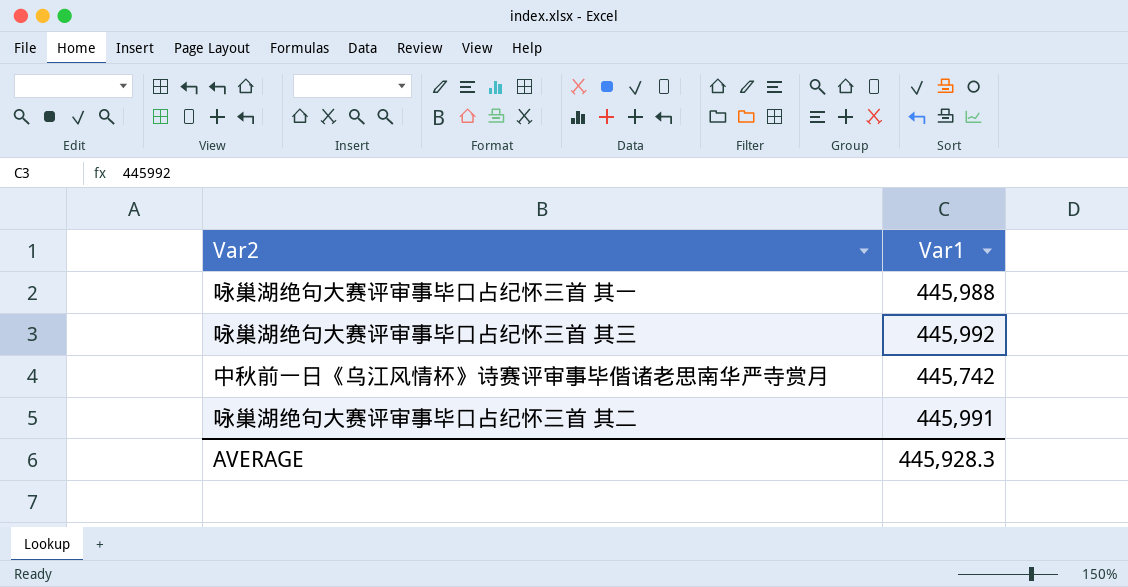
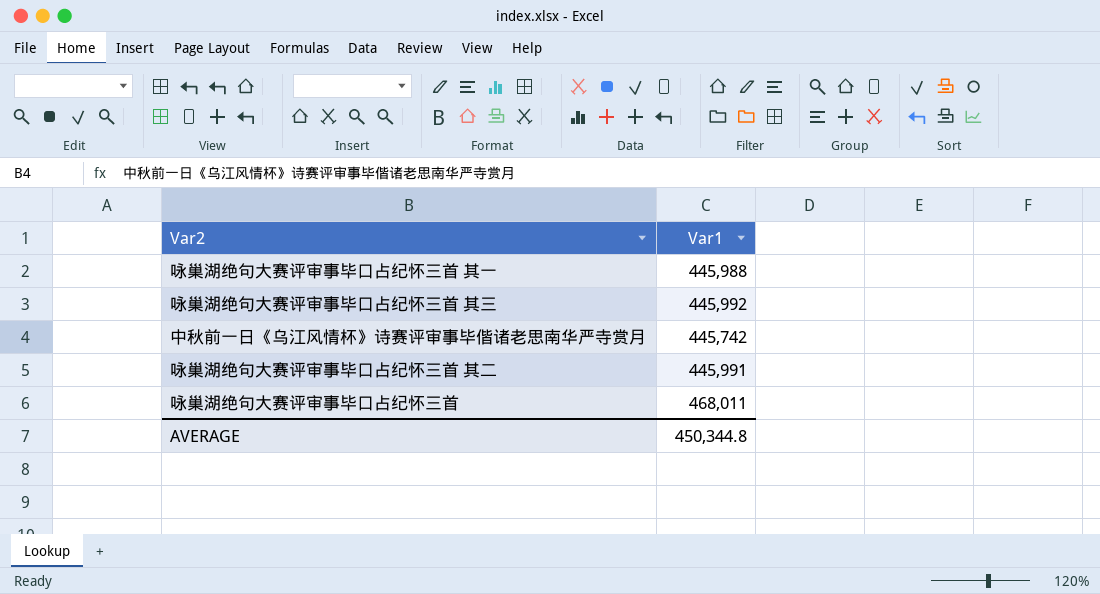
row 咏巢湖绝句大赛评审事毕口占纪怀三首: none -> 468,011
AVERAGE | Var1: 445,928.3 -> 450,344.8

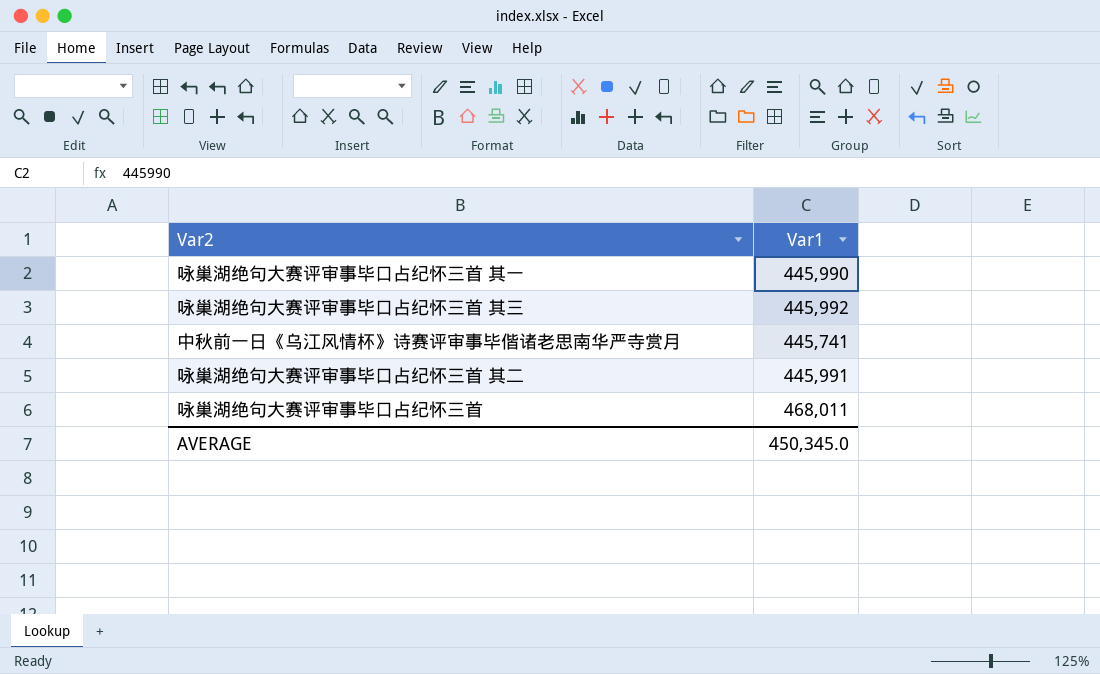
咏巢湖绝句大赛评审事毕口占纪怀三首 其一 | Var1: 445,988 -> 445,990
中秋前一日《乌江风情杯》诗赛评审事毕偕诸老思南华严寺赏月 | Var1: 445,742 -> 445,741
AVERAGE | Var1: 450,344.8 -> 450,345.0

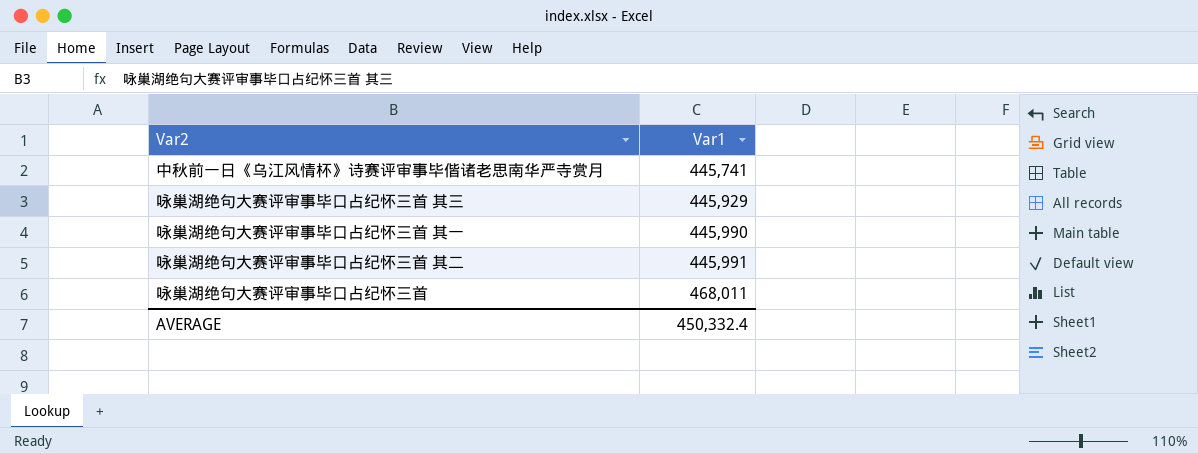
row order: none -> Var1 ascending
咏巢湖绝句大赛评审事毕口占纪怀三首 其三 | Var1: 445,992 -> 445,929
AVERAGE | Var1: 450,345.0 -> 450,332.4

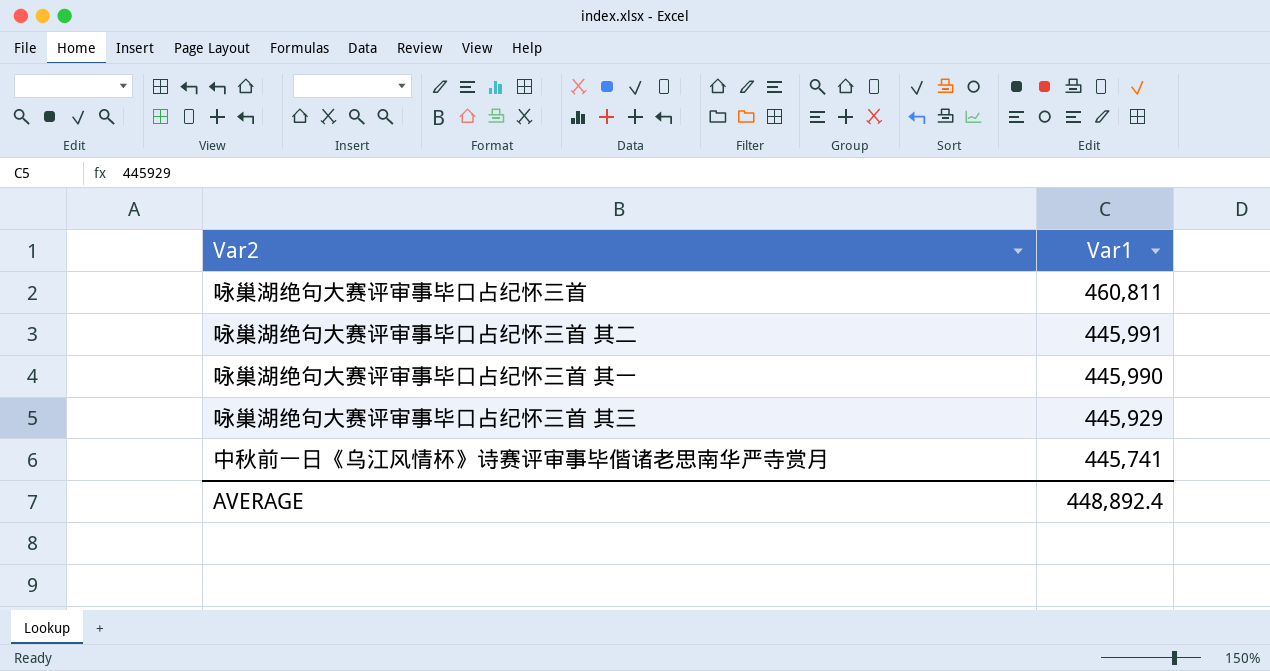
row order: Var1 ascending -> Var1 descending
咏巢湖绝句大赛评审事毕口占纪怀三首 | Var1: 468,011 -> 460,811
AVERAGE | Var1: 450,332.4 -> 448,892.4

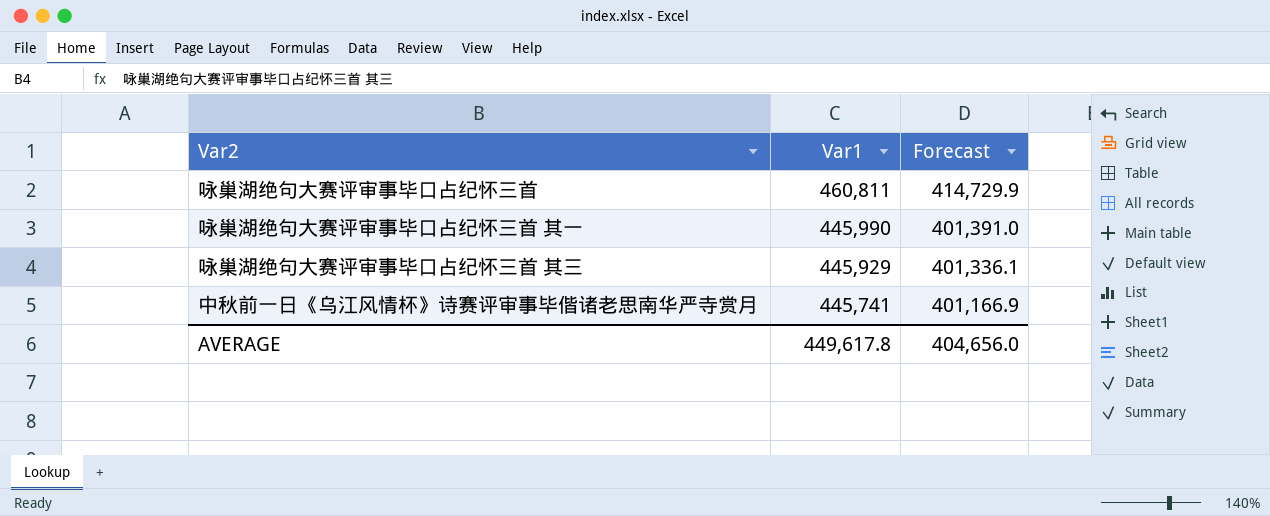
column Forecast | formula: none -> [Var1] * 0.9
row 咏巢湖绝句大赛评审事毕口占纪怀三首 其二: 445,991 -> none
AVERAGE | Var1: 448,892.4 -> 449,617.8

